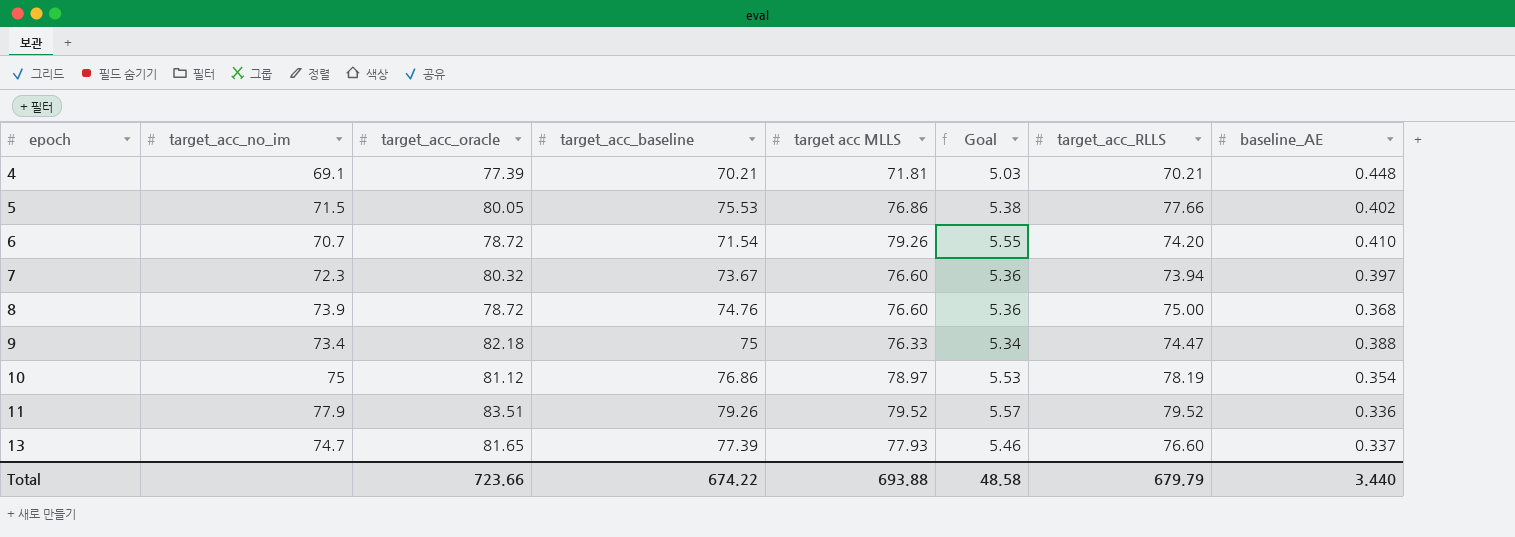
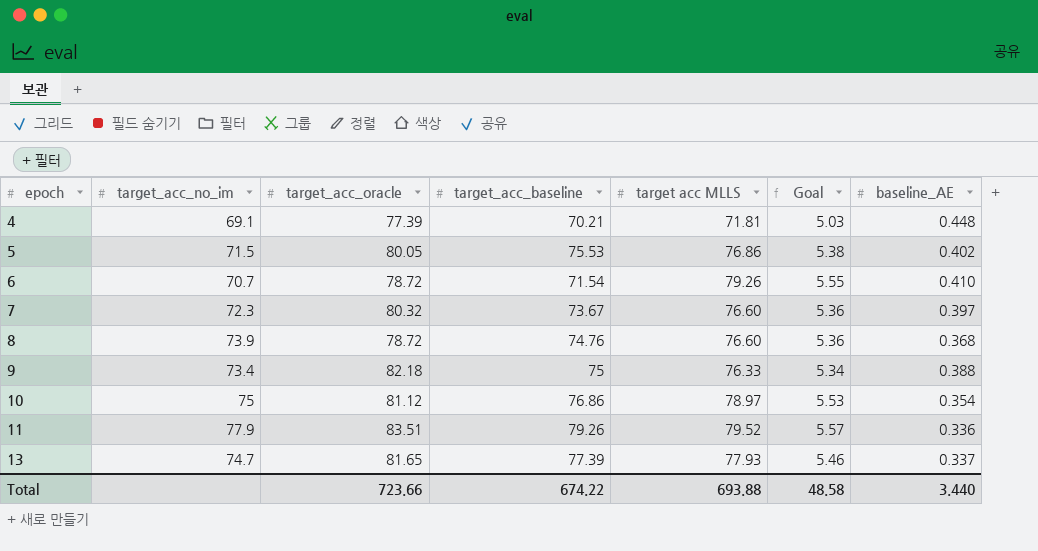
column target_acc_RLLS | position: 7 -> none

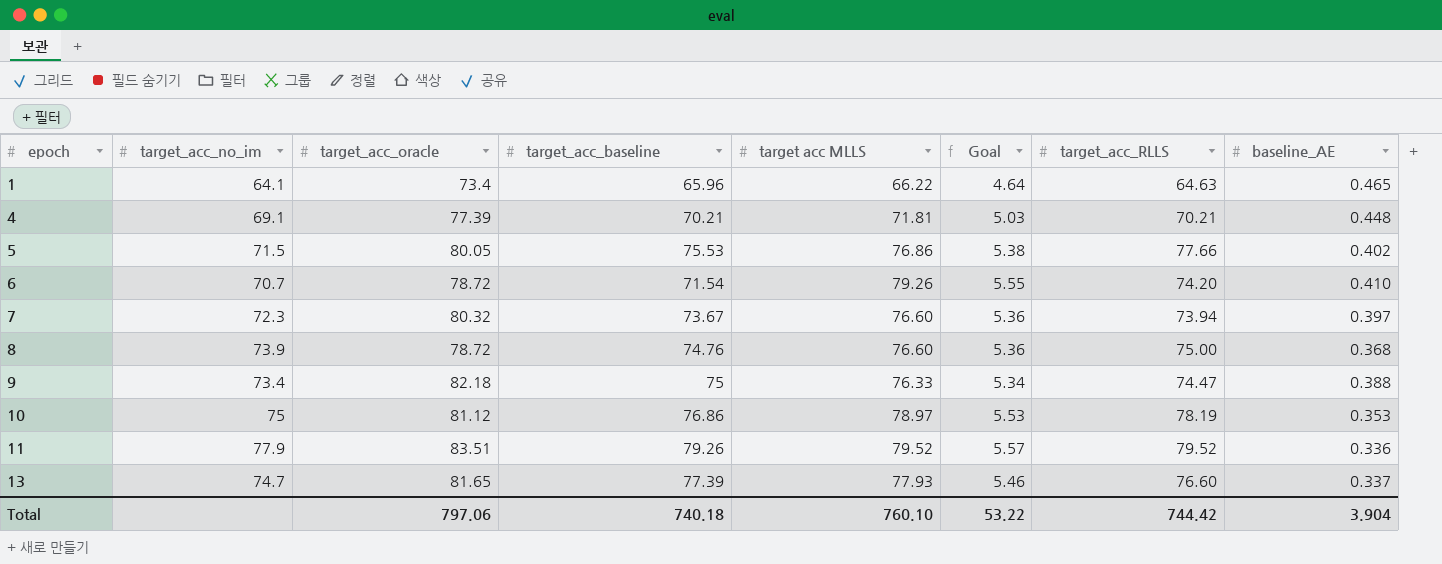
column target_acc_RLLS | position: none -> 7
row 1: none -> 64.1 | 73.4 | 65.96 | 66.22 | 4.64 | 64.63 | 0.465
10 | baseline_AE: 0.354 -> 0.353
Total | target_acc_oracle: 723.66 -> 797.06
Total | target_acc_baseline: 674.22 -> 740.18
Total | target acc MLLS: 693.88 -> 760.10
Total | Goal: 48.58 -> 53.22
Total | baseline_AE: 3.440 -> 3.904

